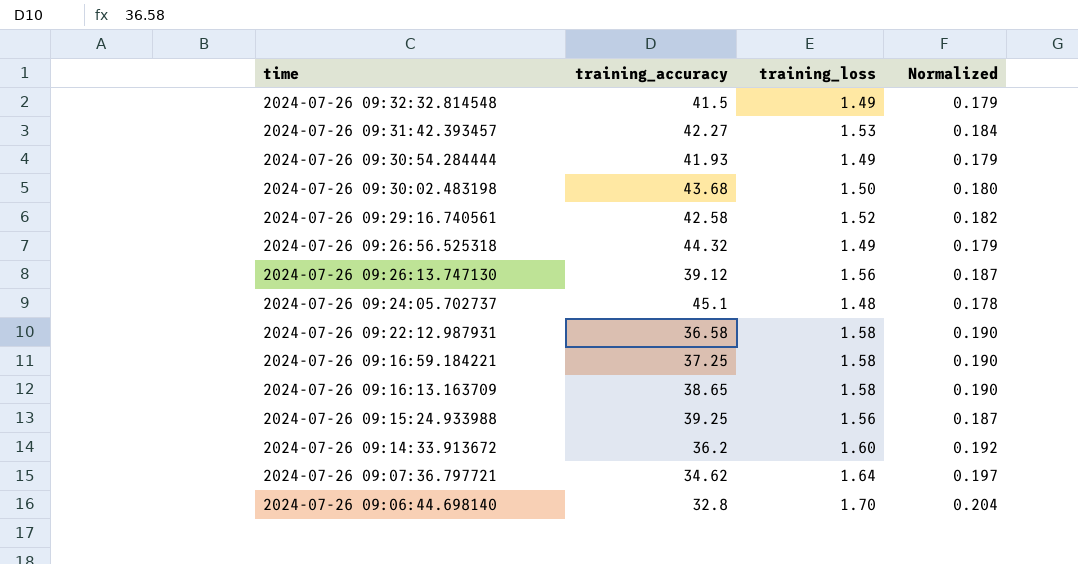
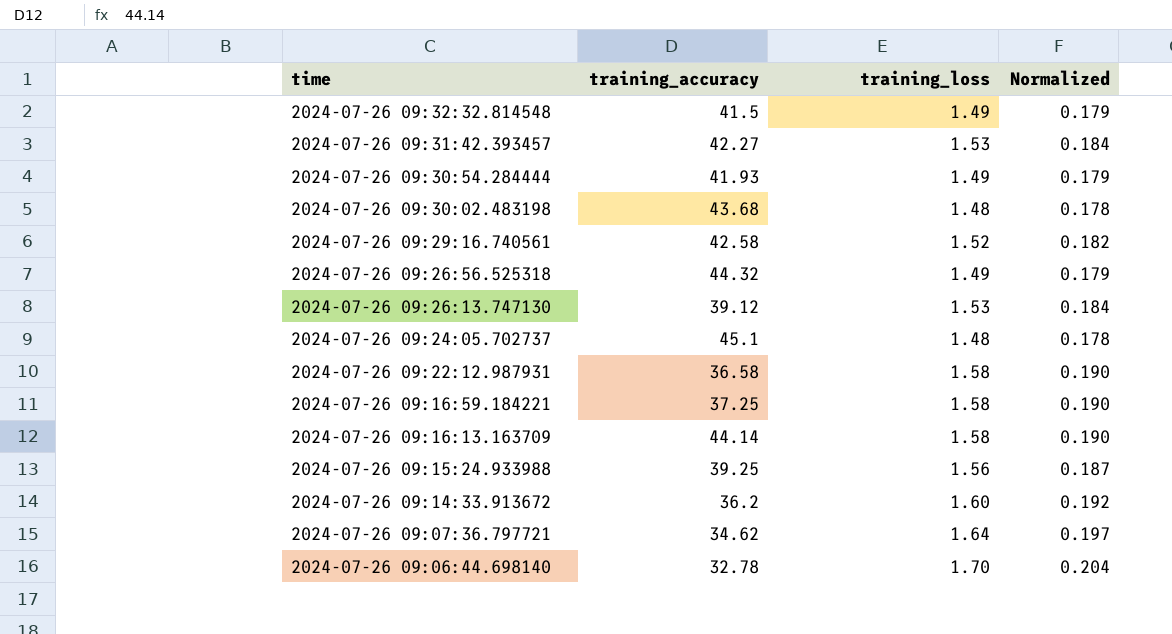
2024-07-26 09:30:02.483198 | training_loss: 1.50 -> 1.48
2024-07-26 09:30:02.483198 | Normalized: 0.180 -> 0.178
2024-07-26 09:26:13.747130 | training_loss: 1.56 -> 1.53
2024-07-26 09:26:13.747130 | Normalized: 0.187 -> 0.184
2024-07-26 09:16:13.163709 | training_accuracy: 38.65 -> 44.14
2024-07-26 09:06:44.698140 | training_accuracy: 32.8 -> 32.78

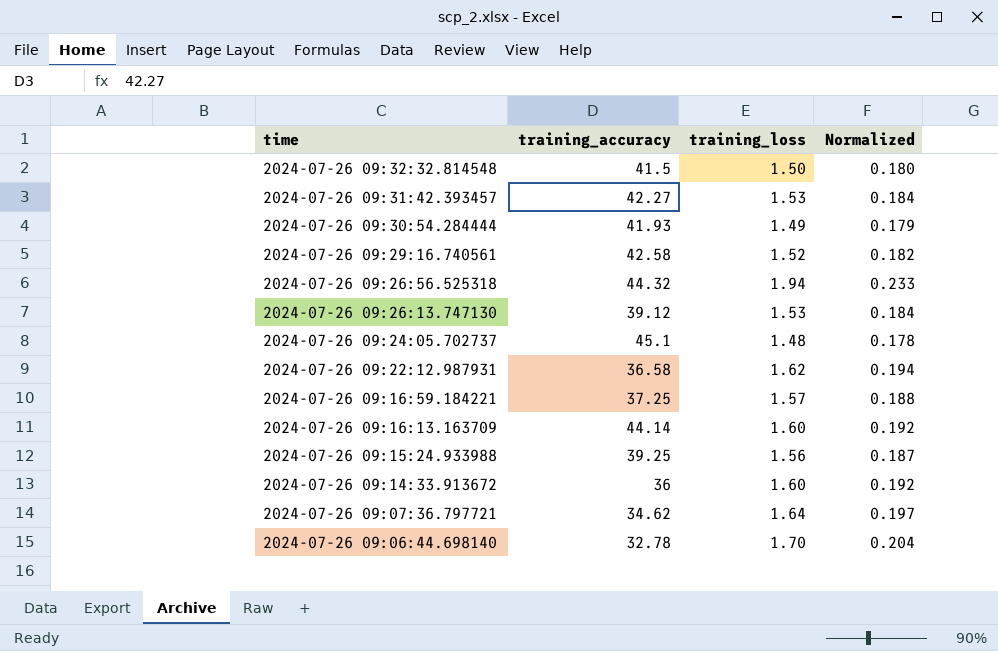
row 2024-07-26 09:30:02.483198: 43.68 | 1.48 | 0.178 -> none
2024-07-26 09:32:32.814548 | training_loss: 1.49 -> 1.50
2024-07-26 09:32:32.814548 | Normalized: 0.179 -> 0.180
2024-07-26 09:26:56.525318 | training_loss: 1.49 -> 1.94
2024-07-26 09:26:56.525318 | Normalized: 0.179 -> 0.233
2024-07-26 09:22:12.987931 | training_loss: 1.58 -> 1.62
2024-07-26 09:22:12.987931 | Normalized: 0.190 -> 0.194
2024-07-26 09:16:59.184221 | training_loss: 1.58 -> 1.57
2024-07-26 09:16:59.184221 | Normalized: 0.190 -> 0.188
2024-07-26 09:16:13.163709 | training_loss: 1.58 -> 1.60
2024-07-26 09:16:13.163709 | Normalized: 0.190 -> 0.192
2024-07-26 09:14:33.913672 | training_accuracy: 36.2 -> 36

